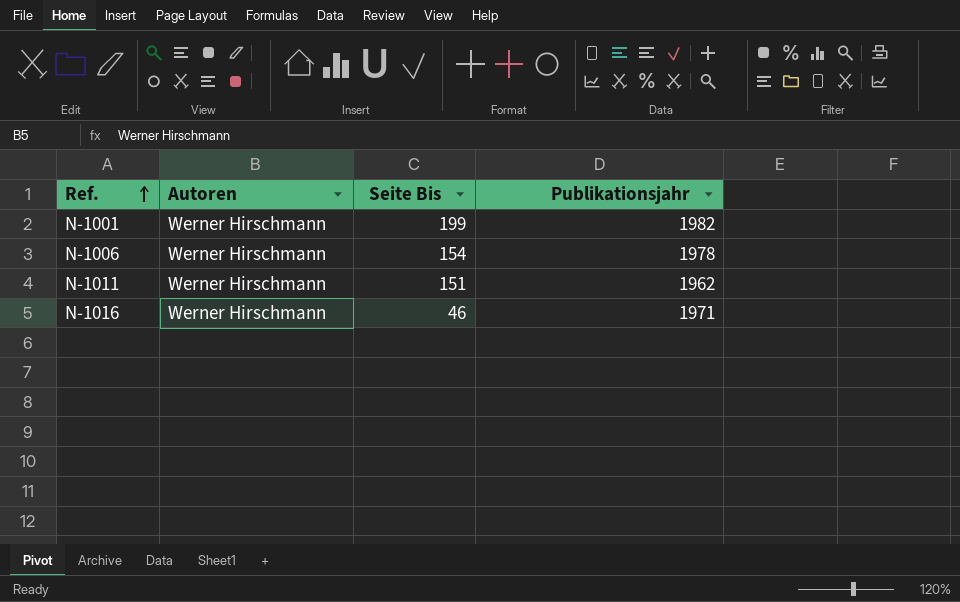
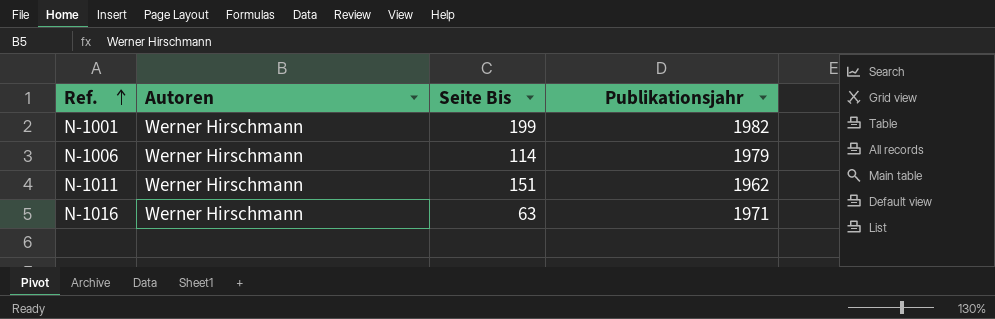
N-1006 | Seite Bis: 154 -> 114
N-1006 | Publikationsjahr: 1978 -> 1979
N-1016 | Seite Bis: 46 -> 63

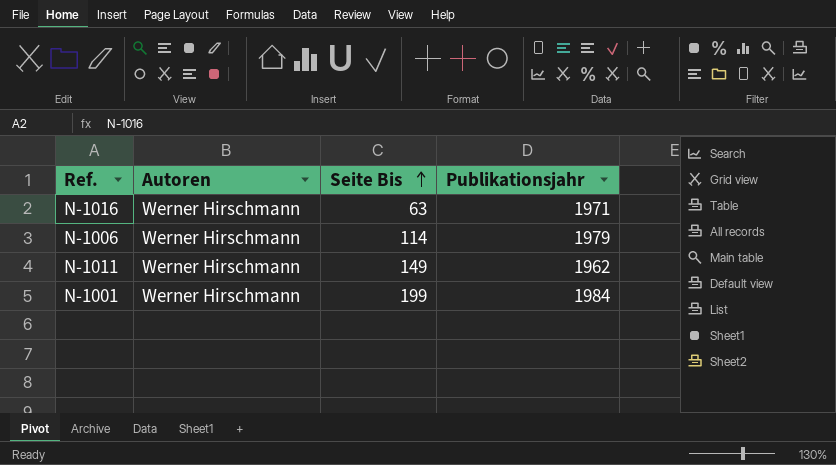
row order: Ref. ascending -> Seite Bis ascending
N-1011 | Seite Bis: 151 -> 149
N-1001 | Publikationsjahr: 1982 -> 1984

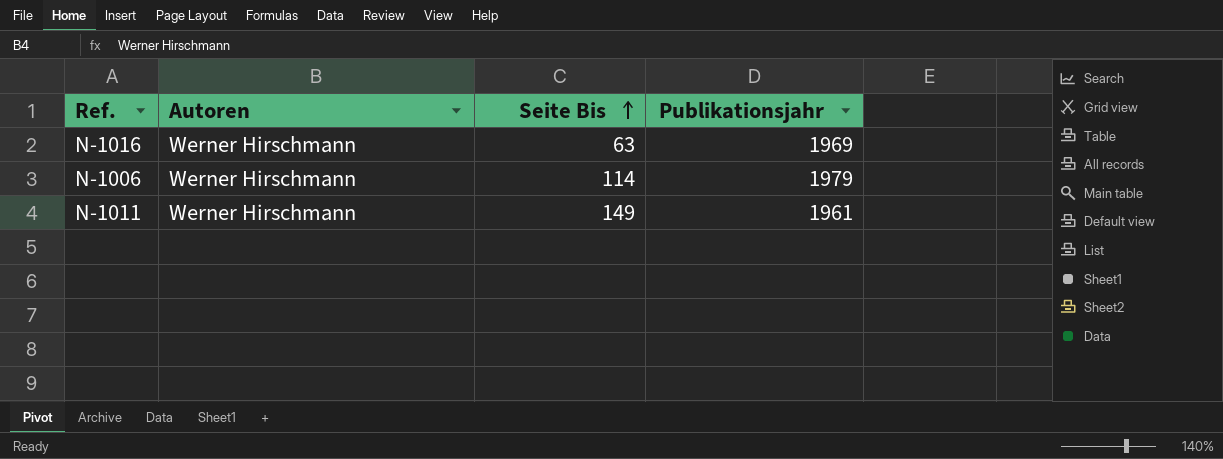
row N-1001: Werner Hirschmann | 199 | 1984 -> none
N-1016 | Publikationsjahr: 1971 -> 1969
N-1011 | Publikationsjahr: 1962 -> 1961

